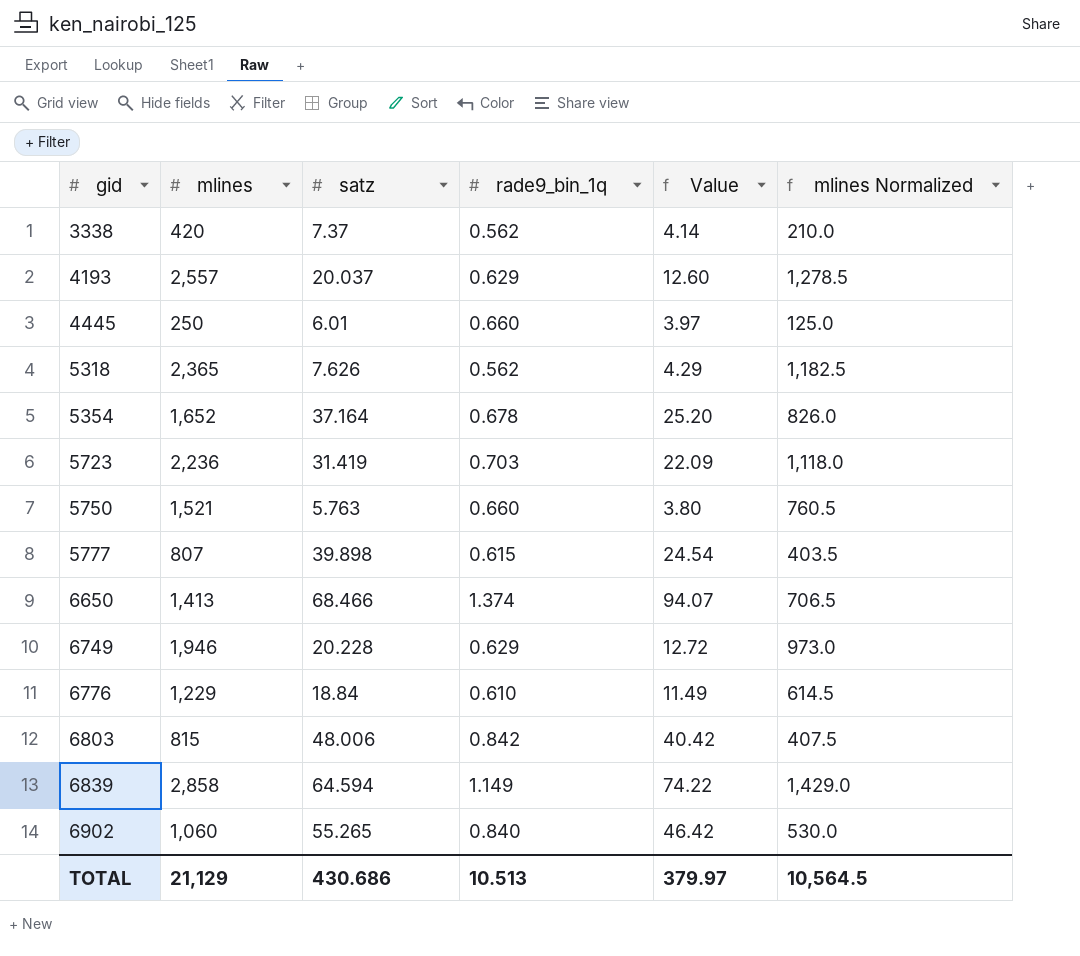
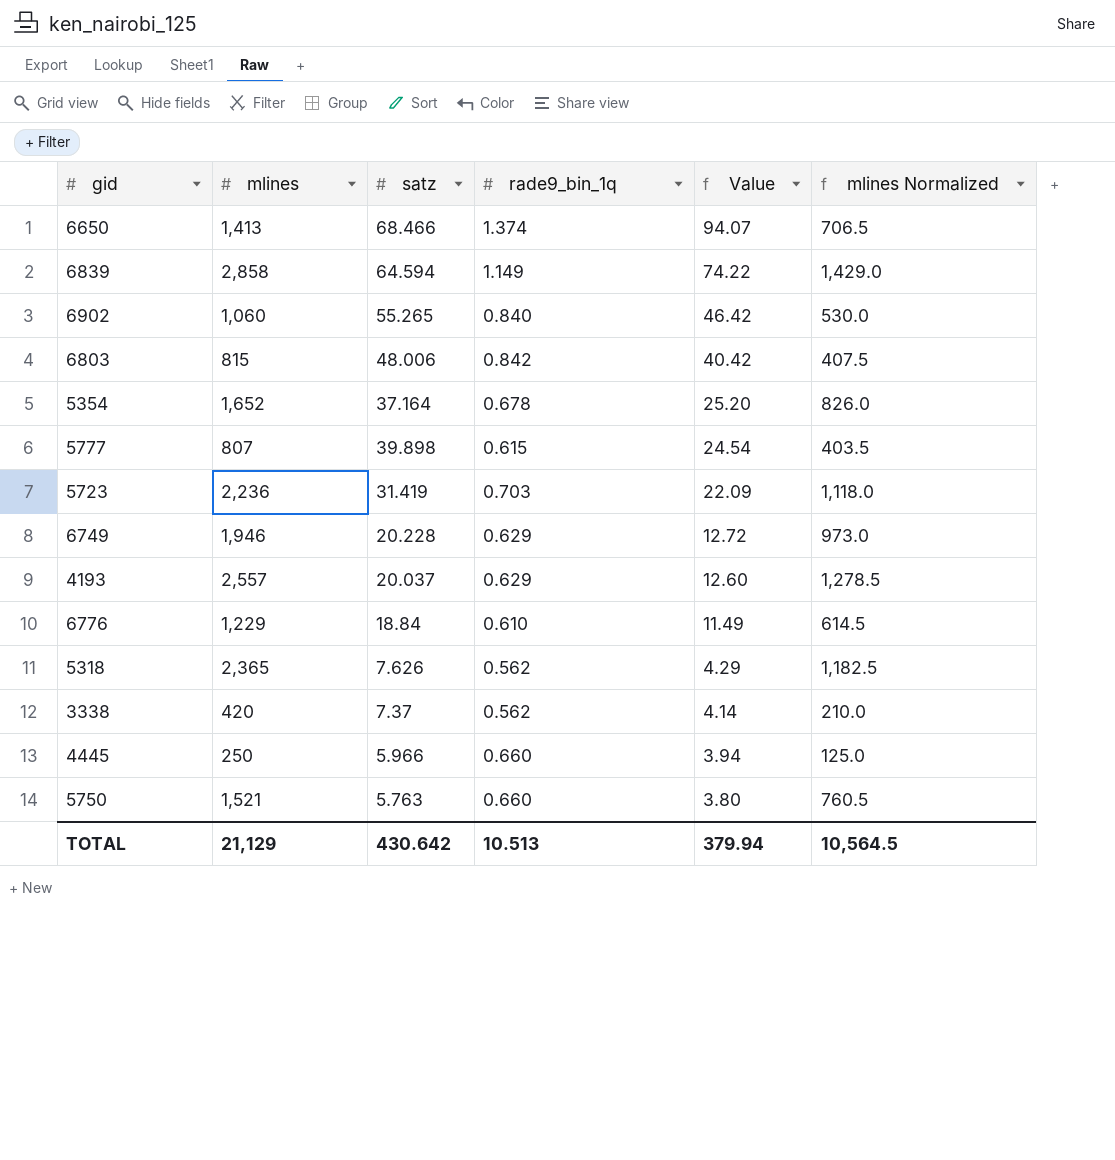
row order: gid ascending -> Value descending
4445 | satz: 6.01 -> 5.966
4445 | Value: 3.97 -> 3.94
TOTAL | satz: 430.686 -> 430.642
TOTAL | Value: 379.97 -> 379.94

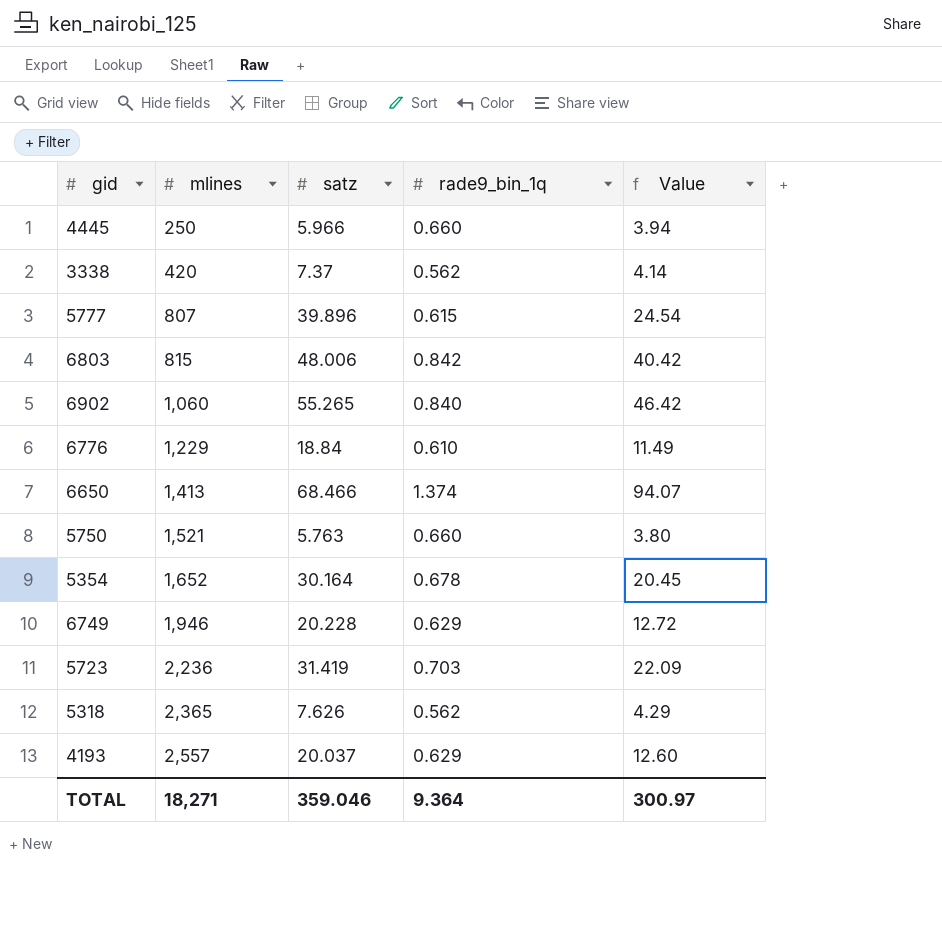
row order: Value descending -> mlines ascending
column mlines Normalized | formula: [mlines] * 0.5 -> none
row 6839: 2,858 | 64.594 | 1.149 | 74.22 | 1,429.0 -> none
5777 | satz: 39.898 -> 39.896
5354 | satz: 37.164 -> 30.164
5354 | Value: 25.20 -> 20.45
TOTAL | mlines: 21,129 -> 18,271
TOTAL | satz: 430.642 -> 359.046
TOTAL | rade9_bin_1q: 10.513 -> 9.364
TOTAL | Value: 379.94 -> 300.97

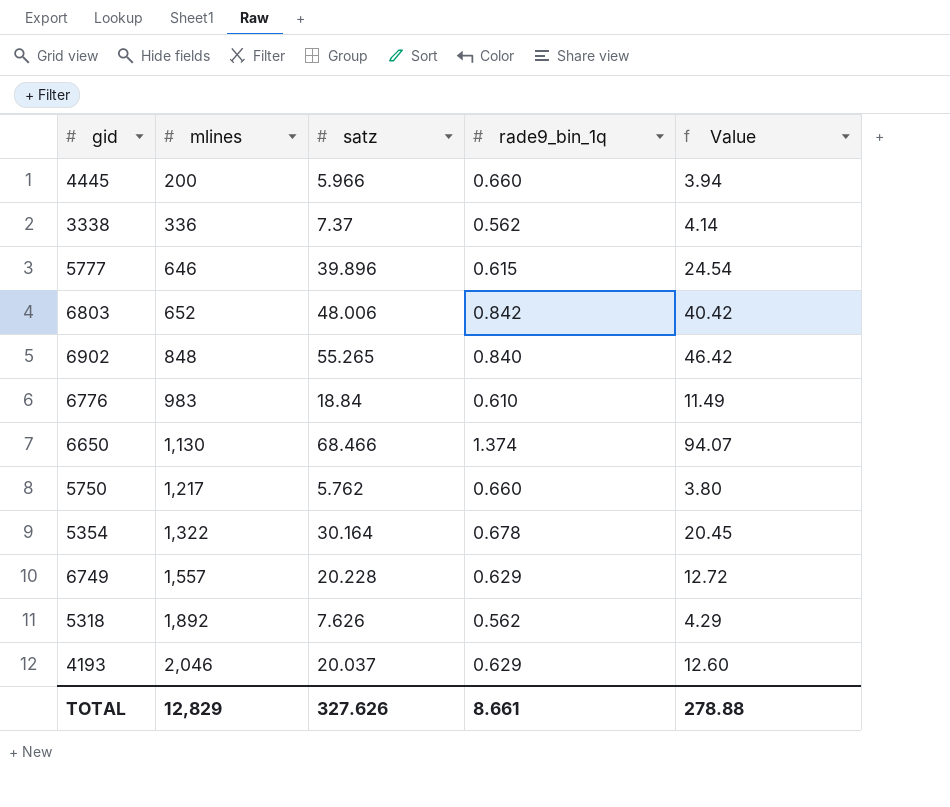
row 5723: 2,236 | 31.419 | 0.703 | 22.09 -> none
4445 | mlines: 250 -> 200
3338 | mlines: 420 -> 336
5777 | mlines: 807 -> 646
6803 | mlines: 815 -> 652
6902 | mlines: 1,060 -> 848
6776 | mlines: 1,229 -> 983
6650 | mlines: 1,413 -> 1,130
5750 | mlines: 1,521 -> 1,217
5750 | satz: 5.763 -> 5.762
5354 | mlines: 1,652 -> 1,322
6749 | mlines: 1,946 -> 1,557
5318 | mlines: 2,365 -> 1,892
4193 | mlines: 2,557 -> 2,046
TOTAL | mlines: 18,271 -> 12,829
TOTAL | satz: 359.046 -> 327.626
TOTAL | rade9_bin_1q: 9.364 -> 8.661
TOTAL | Value: 300.97 -> 278.88

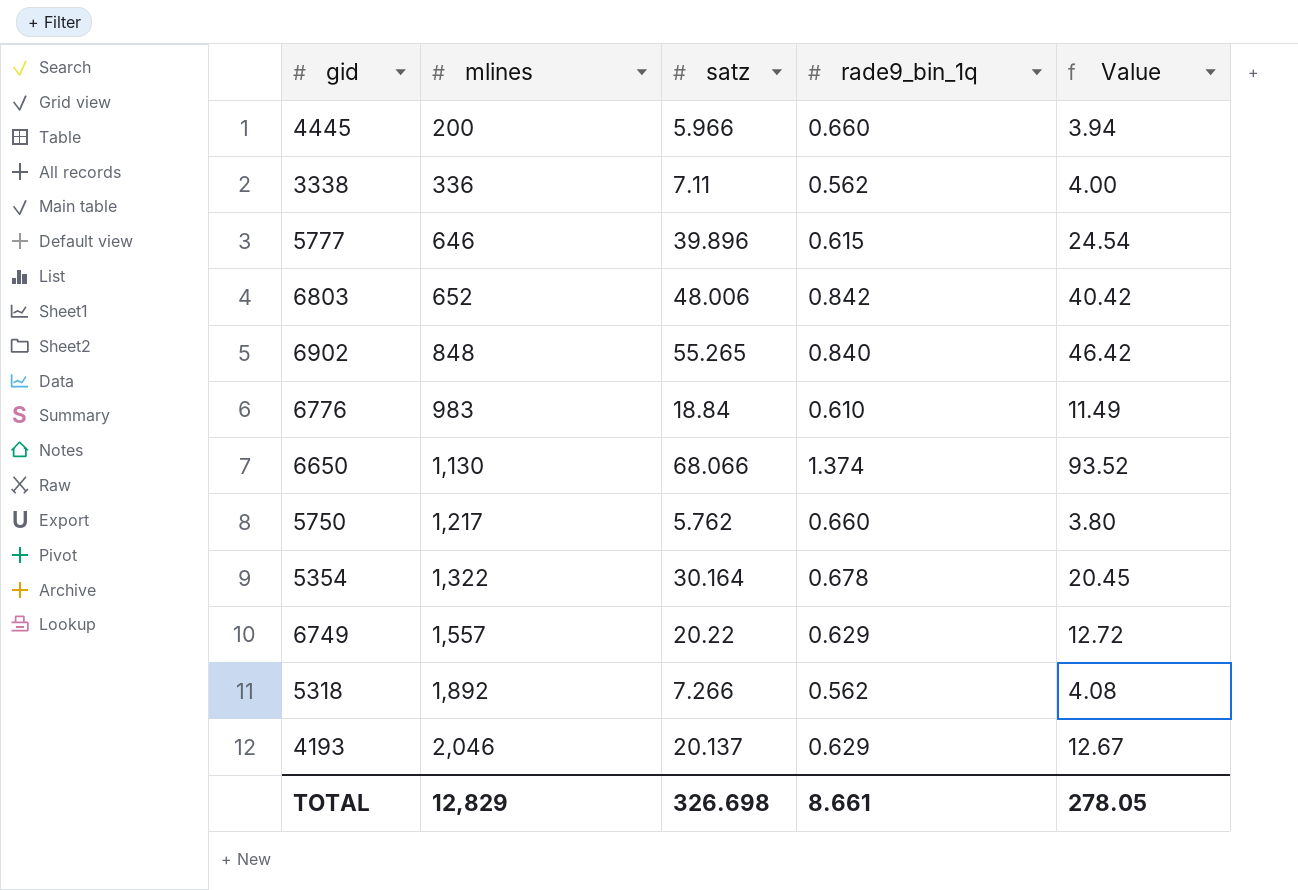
3338 | satz: 7.37 -> 7.11
3338 | Value: 4.14 -> 4.00
6650 | satz: 68.466 -> 68.066
6650 | Value: 94.07 -> 93.52
6749 | satz: 20.228 -> 20.22
5318 | satz: 7.626 -> 7.266
5318 | Value: 4.29 -> 4.08
4193 | satz: 20.037 -> 20.137
4193 | Value: 12.60 -> 12.67
TOTAL | satz: 327.626 -> 326.698
TOTAL | Value: 278.88 -> 278.05

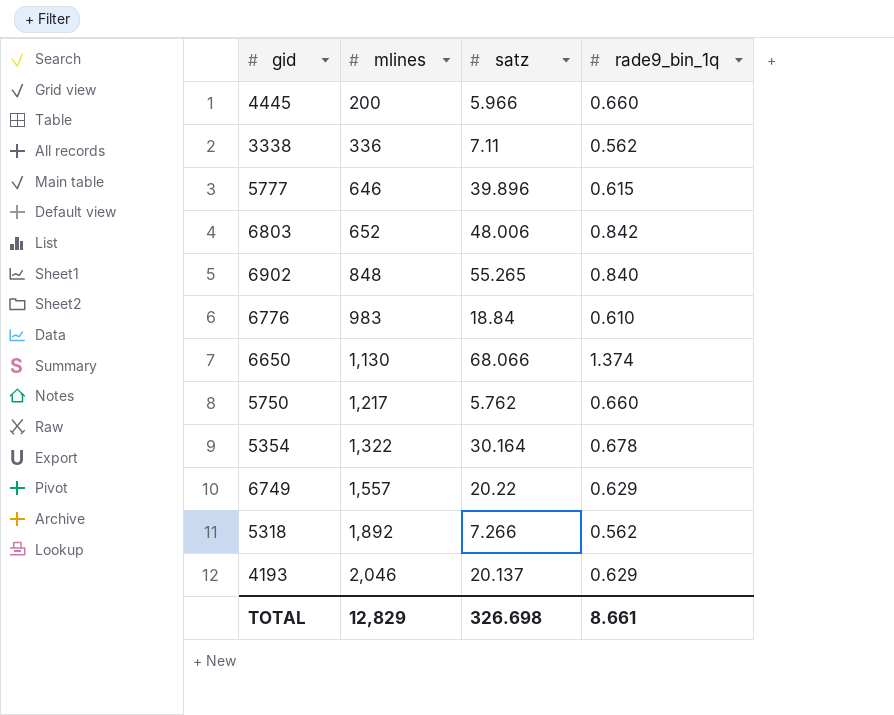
column Value | formula: [satz] * [rade9_bin_1q] -> none

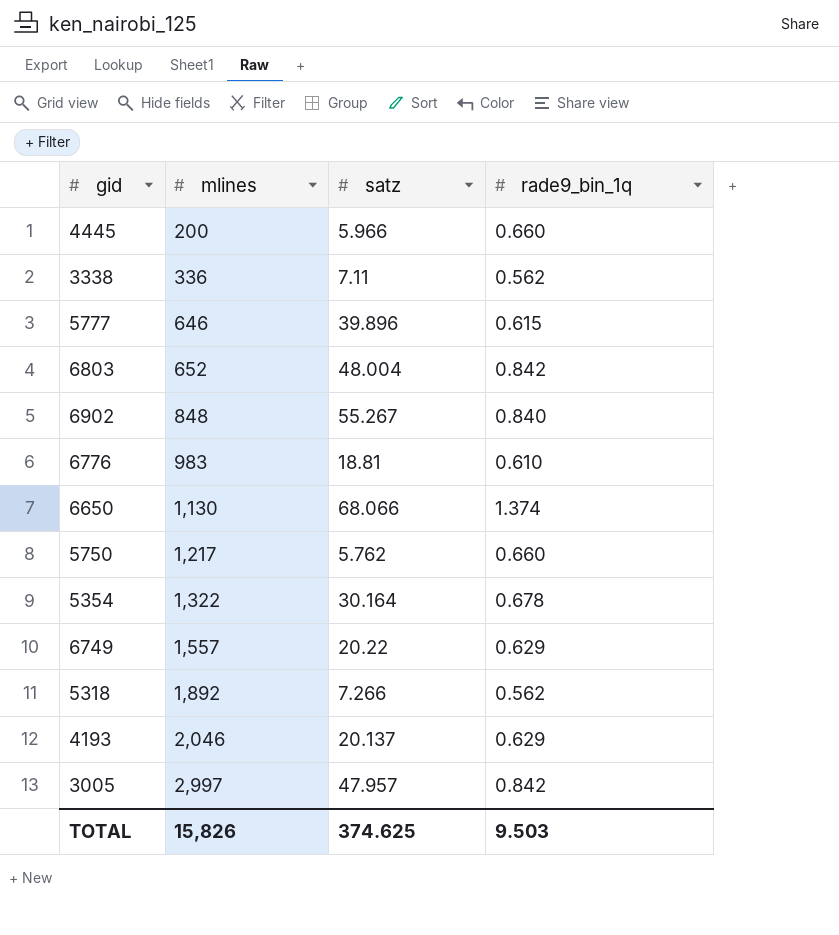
6803 | satz: 48.006 -> 48.004
6902 | satz: 55.265 -> 55.267
6776 | satz: 18.84 -> 18.81
row 3005: none -> 2,997 | 47.957 | 0.842
TOTAL | mlines: 12,829 -> 15,826
TOTAL | satz: 326.698 -> 374.625
TOTAL | rade9_bin_1q: 8.661 -> 9.503

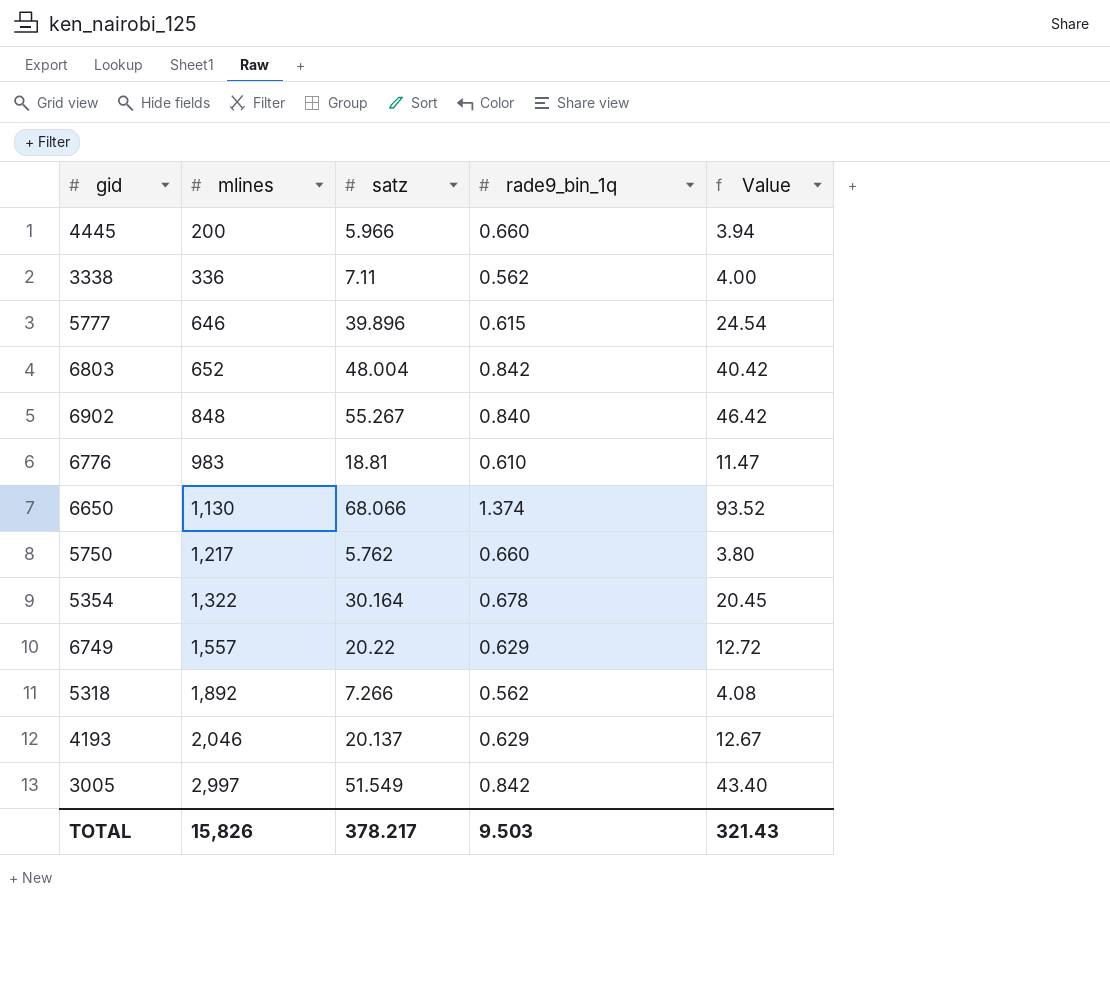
column Value | formula: none -> [satz] * [rade9_bin_1q]
3005 | satz: 47.957 -> 51.549
TOTAL | satz: 374.625 -> 378.217

